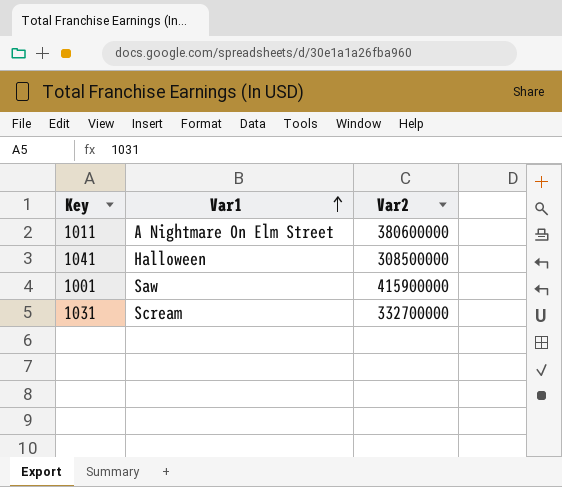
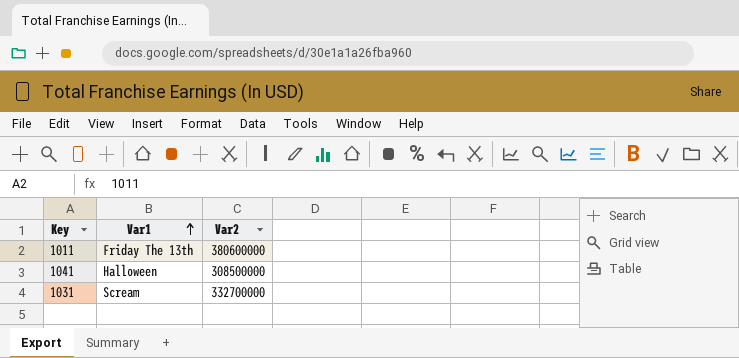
row 1001: Saw | 415900000 -> none
1011 | Var1: A Nightmare On Elm Street -> Friday The 13th

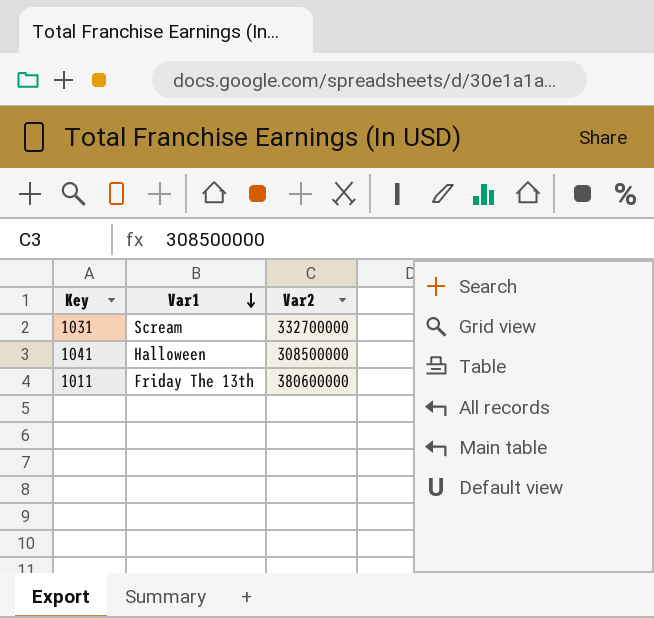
row order: Var1 ascending -> Var1 descending

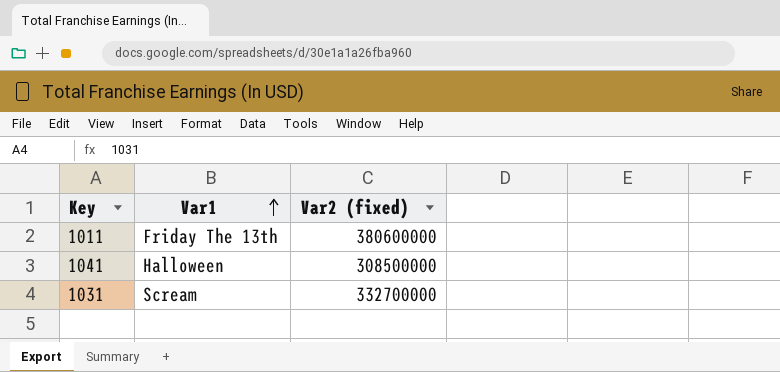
row order: Var1 descending -> Var1 ascending
column name: Var2 -> Var2 (fixed)

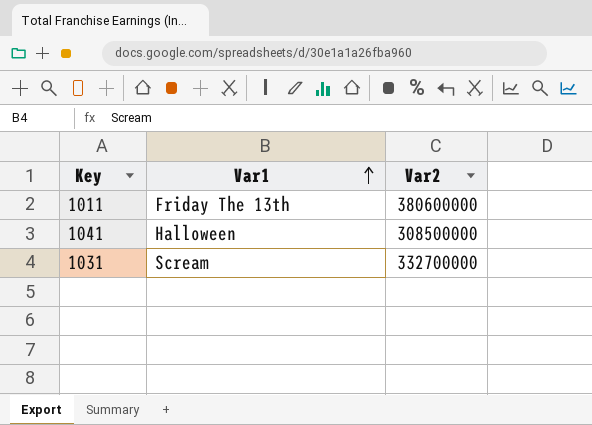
column name: Var2 (fixed) -> Var2

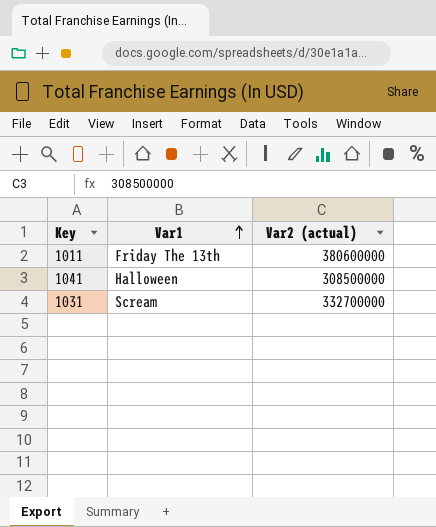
column name: Var2 -> Var2 (actual)

